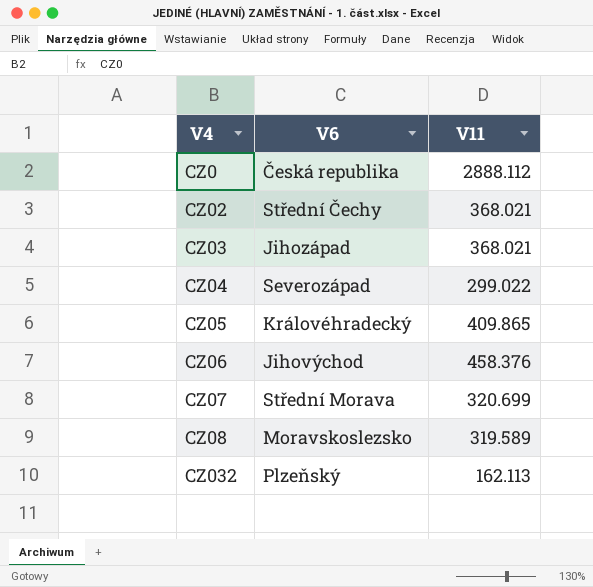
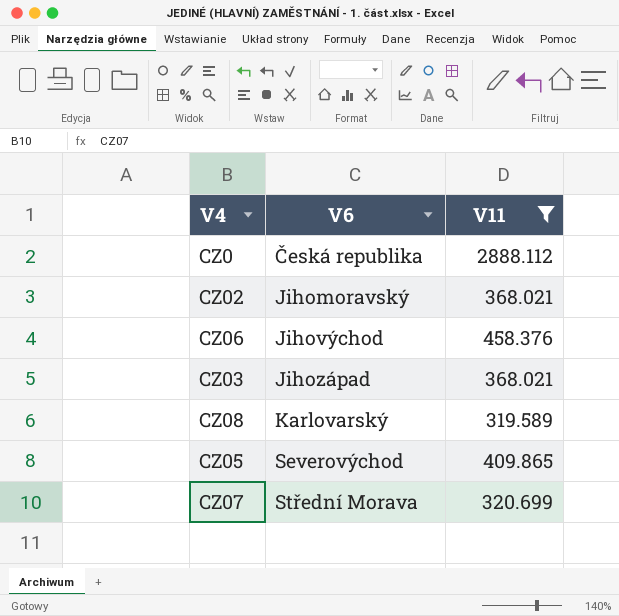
filter: none -> V11 >= 319.589
row order: V4 ascending -> V6 ascending
CZ02 | V6: Střední Čechy -> Jihomoravský
CZ08 | V6: Moravskoslezsko -> Karlovarský
CZ05 | V6: Královéhradecký -> Severovýchod

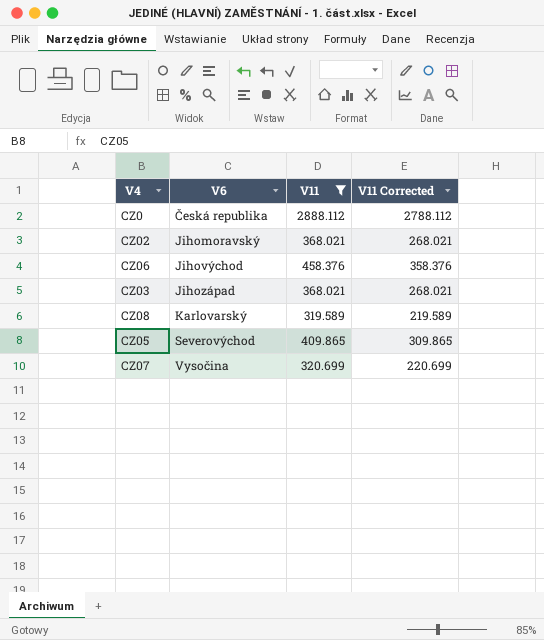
column V11 Corrected | formula: none -> [V11] - 100
CZ07 | V6: Střední Morava -> Vysočina

